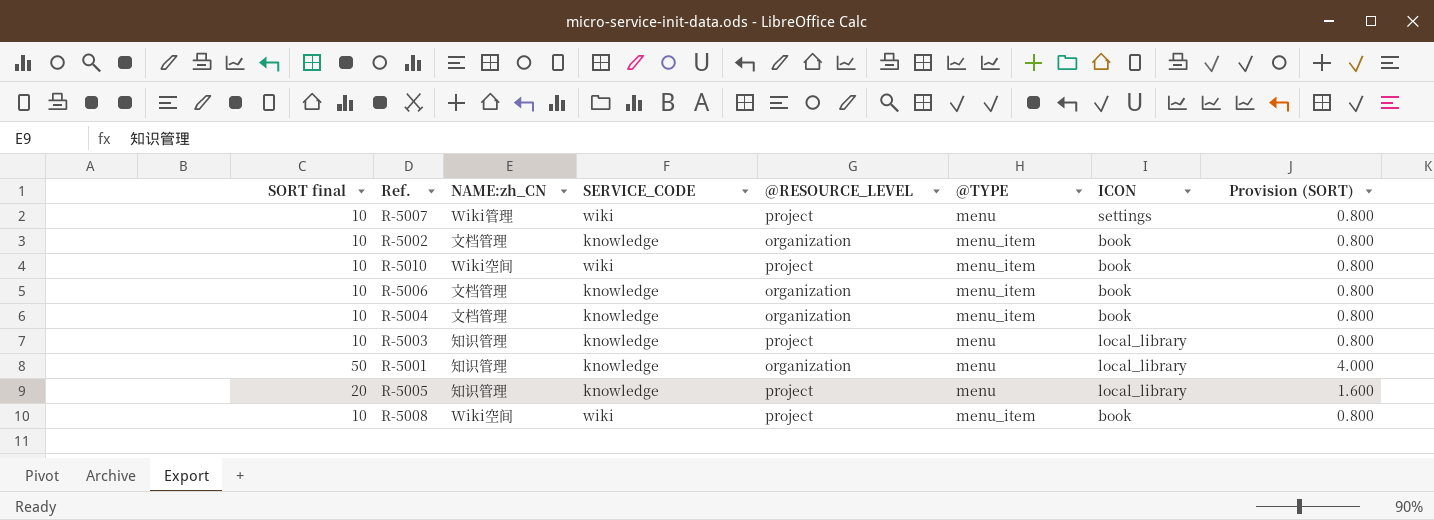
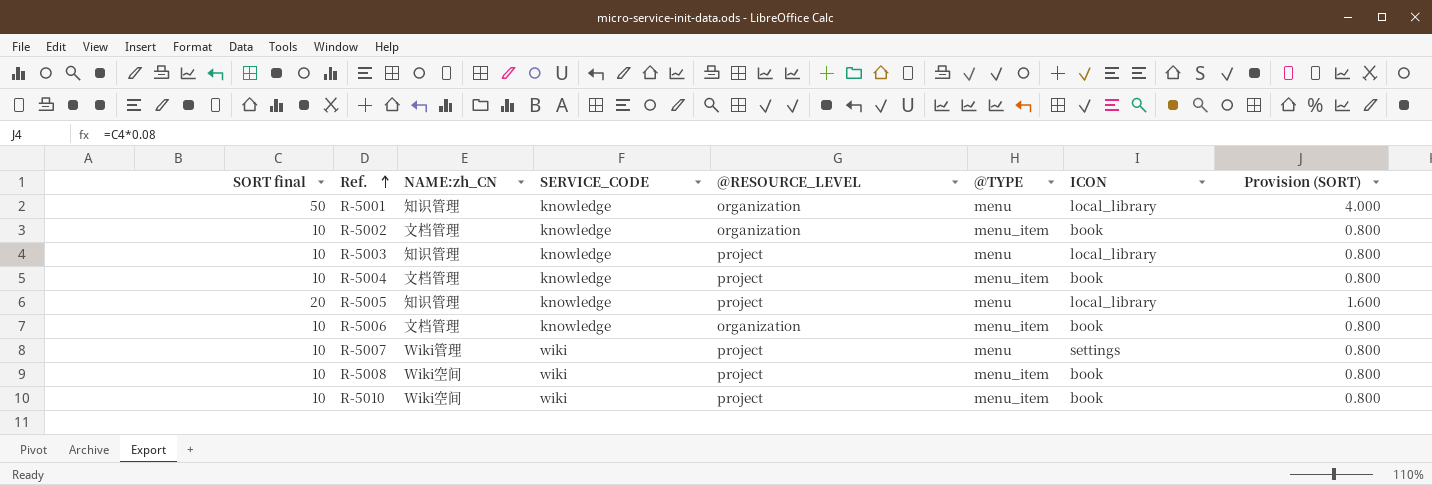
row order: none -> Ref. ascending
R-5004 | @RESOURCE_LEVEL: organization -> project

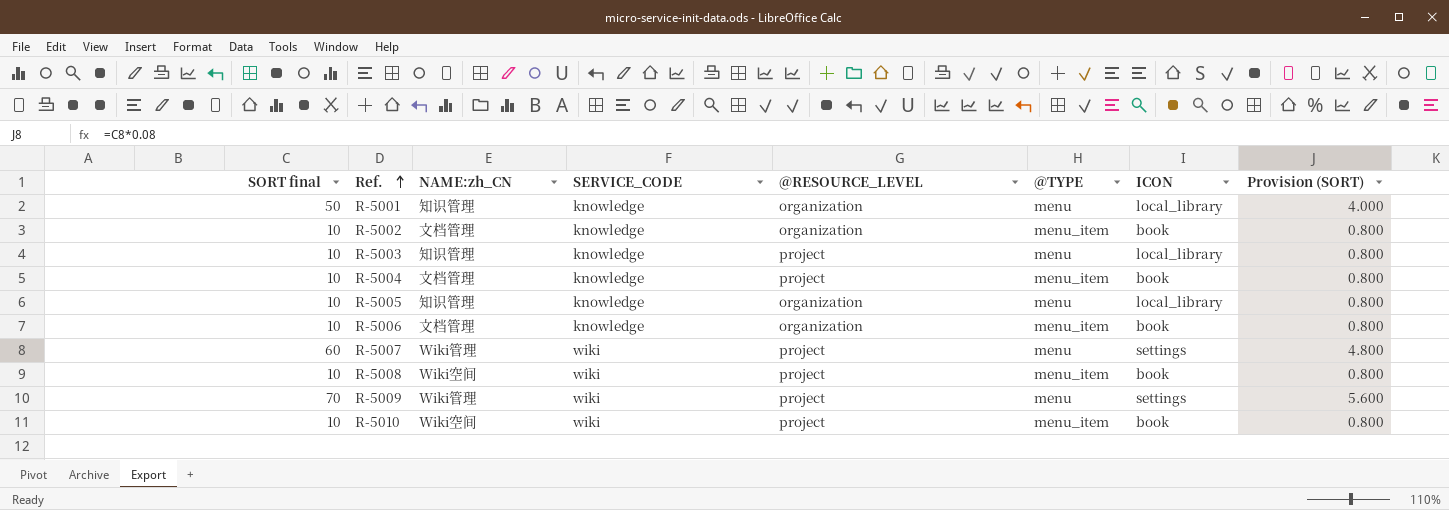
R-5005 | SORT final: 20 -> 10
R-5005 | @RESOURCE_LEVEL: project -> organization
R-5005 | Provision (SORT): 1.600 -> 0.800
R-5007 | SORT final: 10 -> 60
R-5007 | Provision (SORT): 0.800 -> 4.800
row R-5009: none -> 70 | Wiki管理 | wiki | project | menu | settings | 5.600

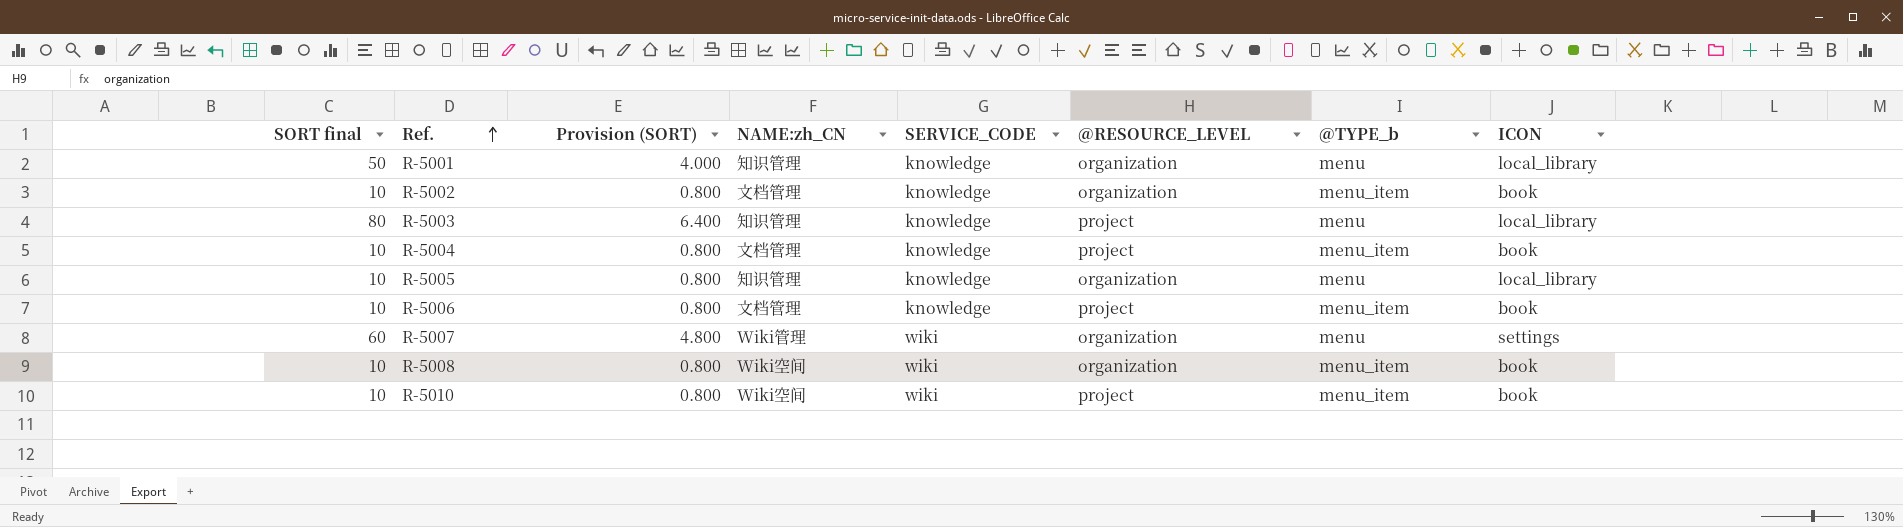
column Provision (SORT) | position: 8 -> 3
column name: @TYPE -> @TYPE_b
row R-5009: 70 | Wiki管理 | wiki | project | menu | settings | 5.600 -> none
R-5003 | SORT final: 10 -> 80
R-5003 | Provision (SORT): 0.800 -> 6.400
R-5006 | @RESOURCE_LEVEL: organization -> project
R-5007 | @RESOURCE_LEVEL: project -> organization
R-5008 | @RESOURCE_LEVEL: project -> organization

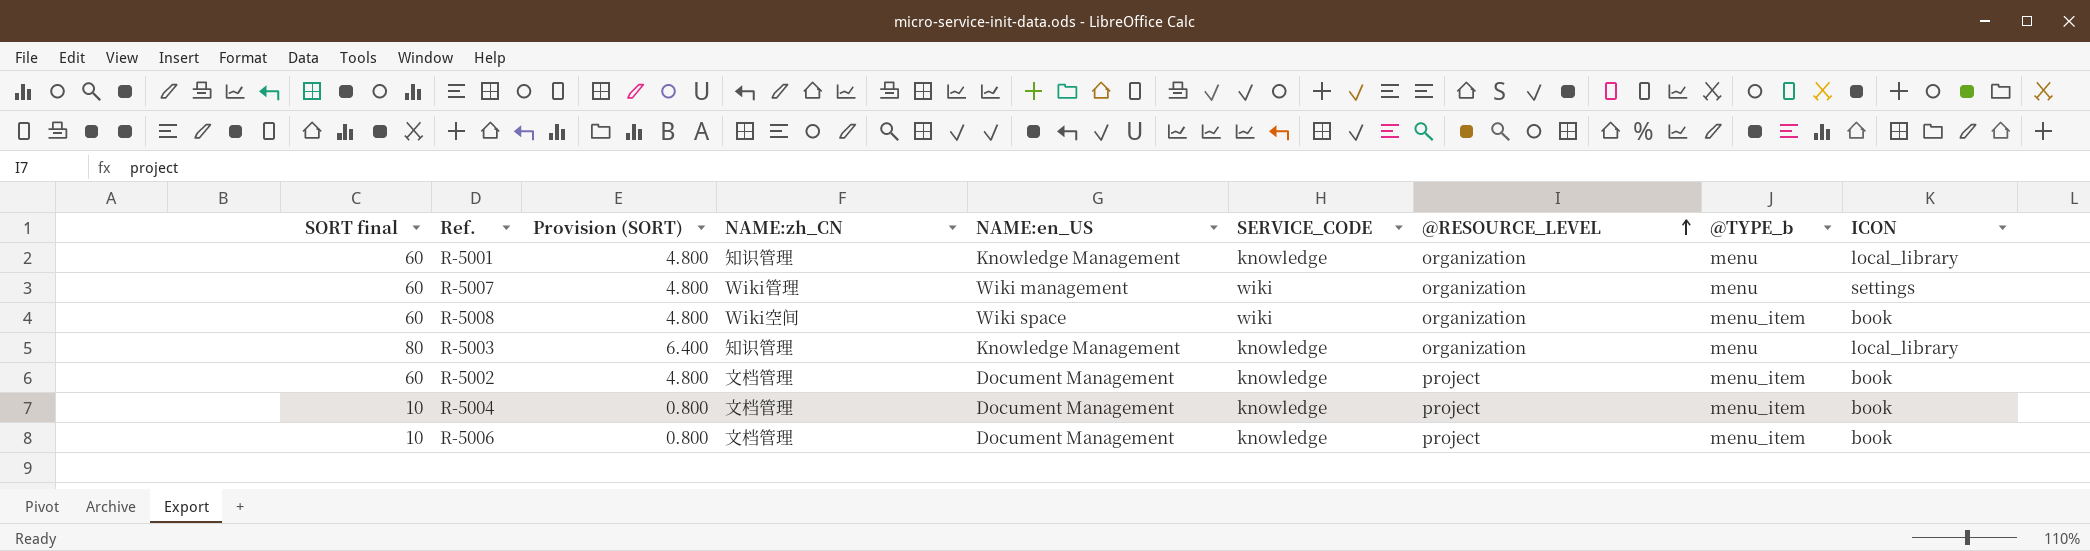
row order: Ref. ascending -> @RESOURCE_LEVEL ascending
column NAME:en_US | position: none -> 5
row R-5005: 10 | 0.800 | 知识管理 | knowledge | organization | menu | local_library -> none
row R-5010: 10 | 0.800 | Wiki空间 | wiki | project | menu_item | book -> none
R-5001 | SORT final: 50 -> 60
R-5001 | Provision (SORT): 4.000 -> 4.800
R-5008 | SORT final: 10 -> 60
R-5008 | Provision (SORT): 0.800 -> 4.800
R-5003 | @RESOURCE_LEVEL: project -> organization
R-5002 | SORT final: 10 -> 60
R-5002 | Provision (SORT): 0.800 -> 4.800
R-5002 | @RESOURCE_LEVEL: organization -> project

